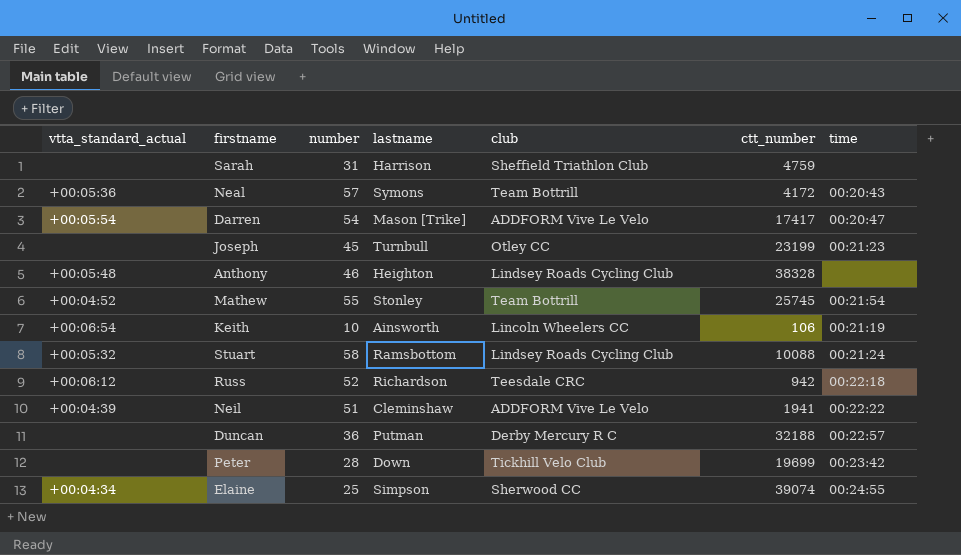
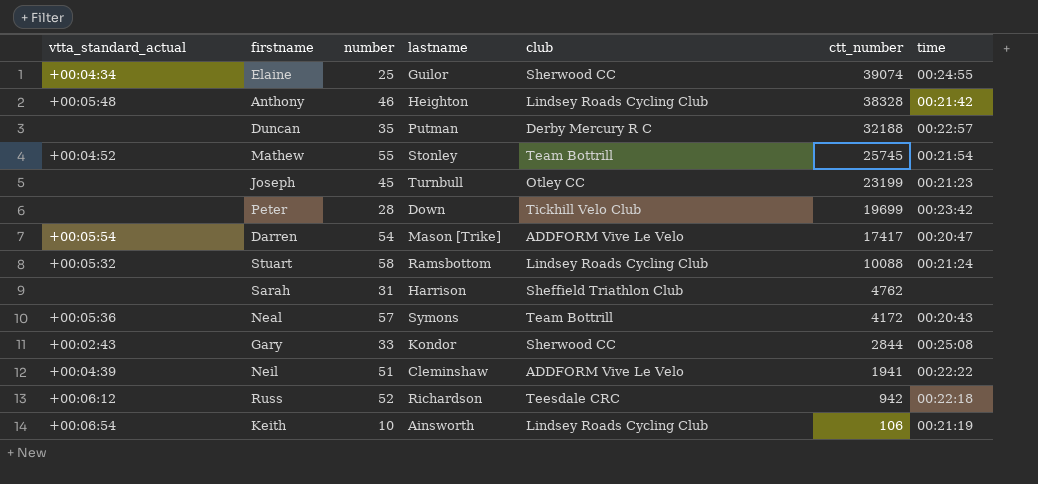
row order: none -> ctt_number descending
Elaine | lastname: Simpson -> Guilor
Anthony | time: none -> 00:21:42
Duncan | number: 36 -> 35
Sarah | ctt_number: 4759 -> 4762
row Gary: none -> +00:02:43 | 33 | Kondor | Sherwood CC | 2844 | 00:25:08
Keith | club: Lincoln Wheelers CC -> Lindsey Roads Cycling Club

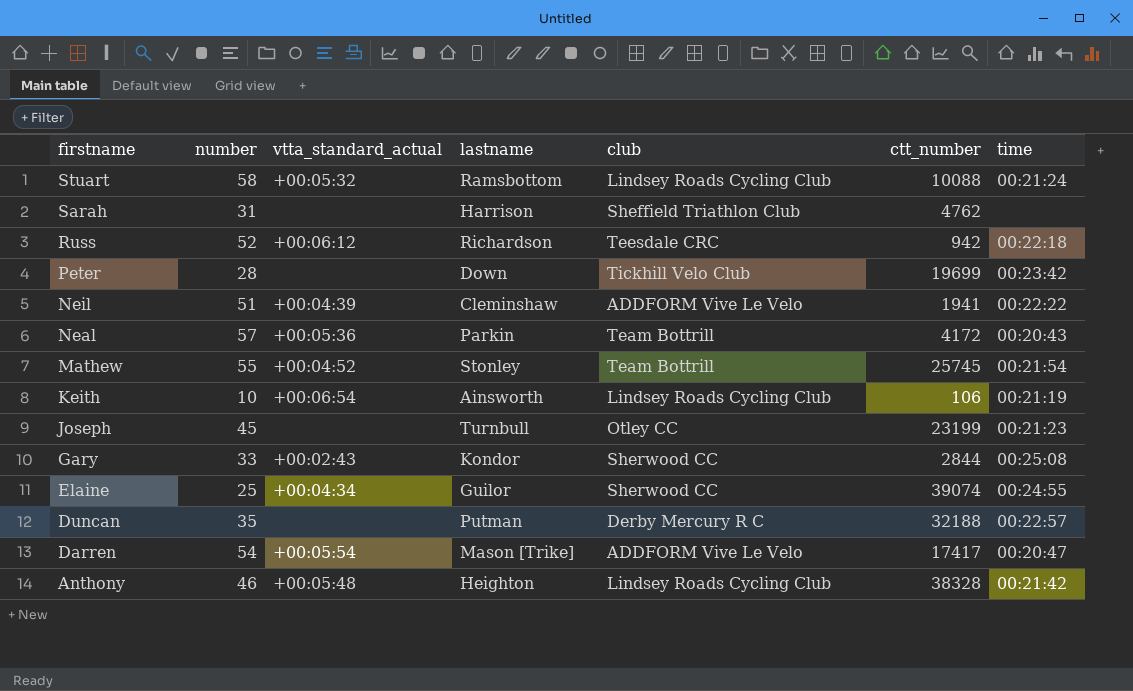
row order: ctt_number descending -> firstname descending
column vtta_standard_actual | position: 1 -> 3
Neal | lastname: Symons -> Parkin

